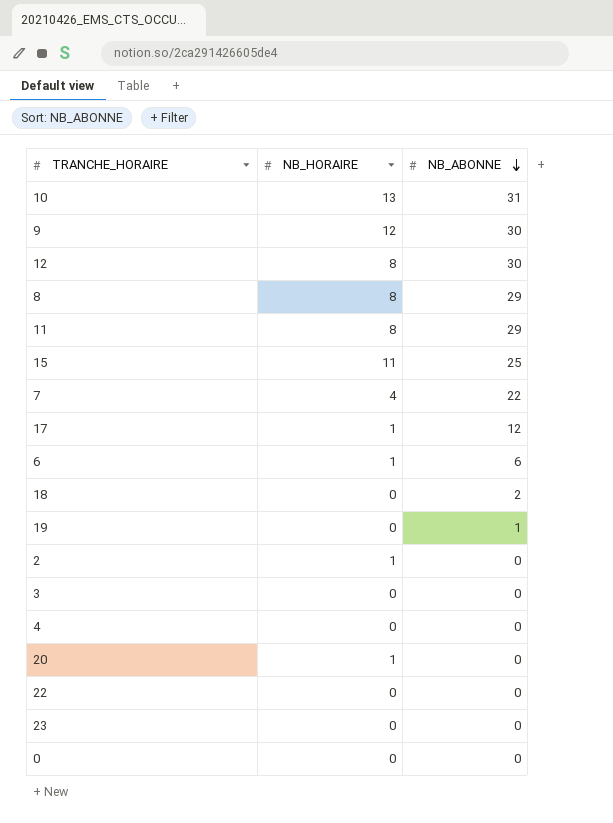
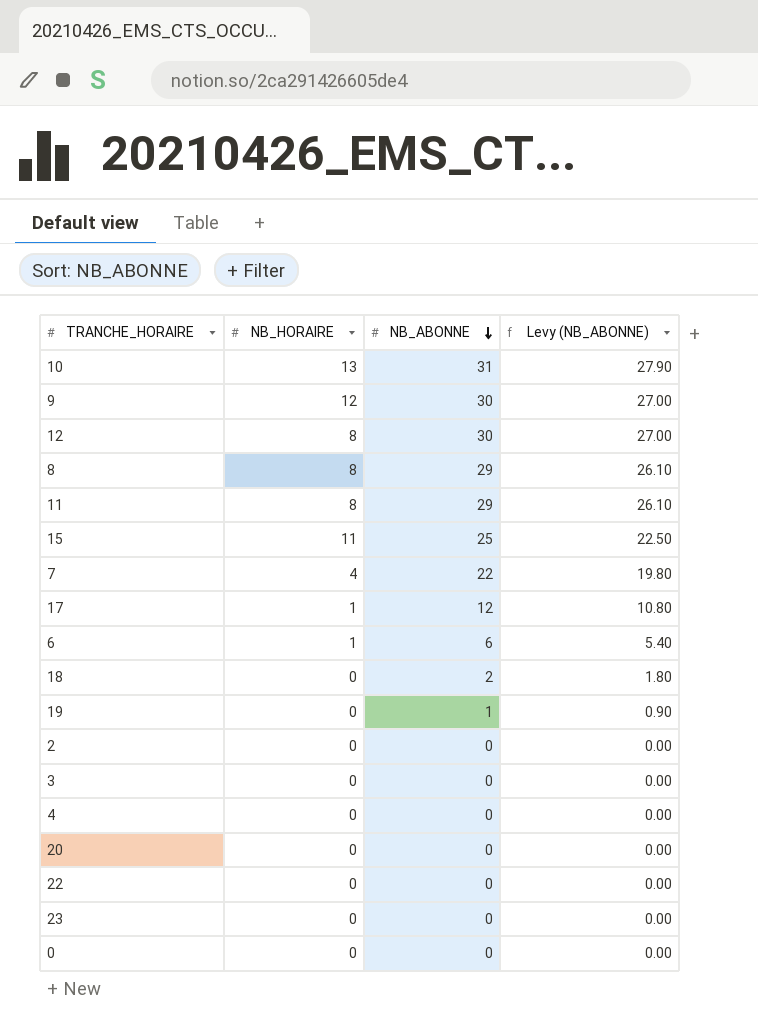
column Levy (NB_ABONNE) | formula: none -> [NB_ABONNE] * 0.9
2 | NB_HORAIRE: 1 -> 0
20 | NB_HORAIRE: 1 -> 0

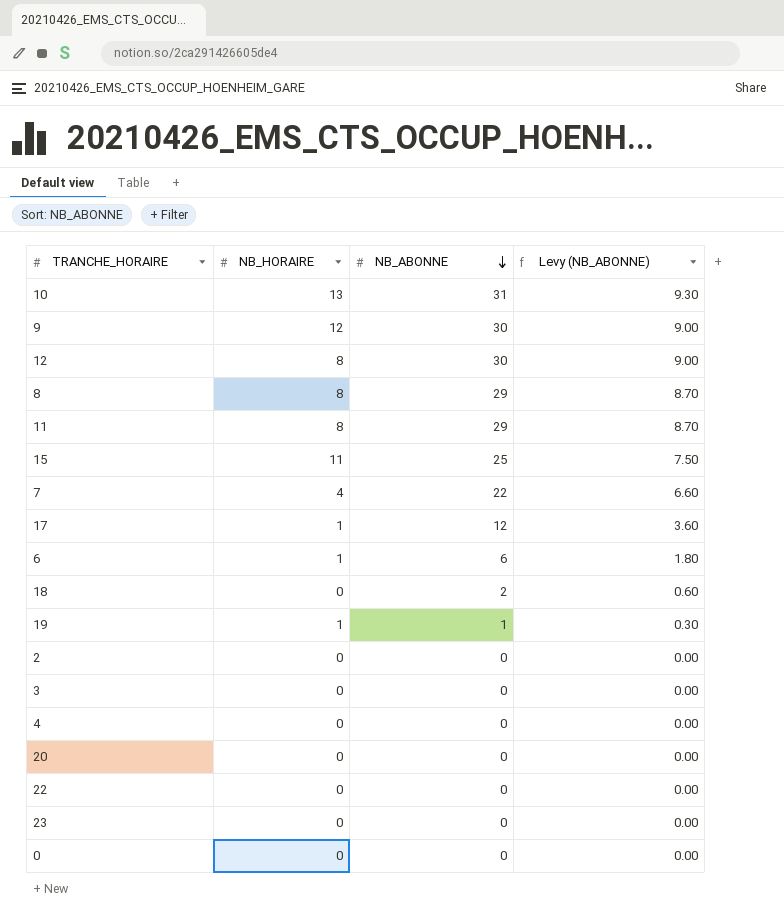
column Levy (NB_ABONNE) | formula: [NB_ABONNE] * 0.9 -> [NB_ABONNE] * 0.3
19 | NB_HORAIRE: 0 -> 1

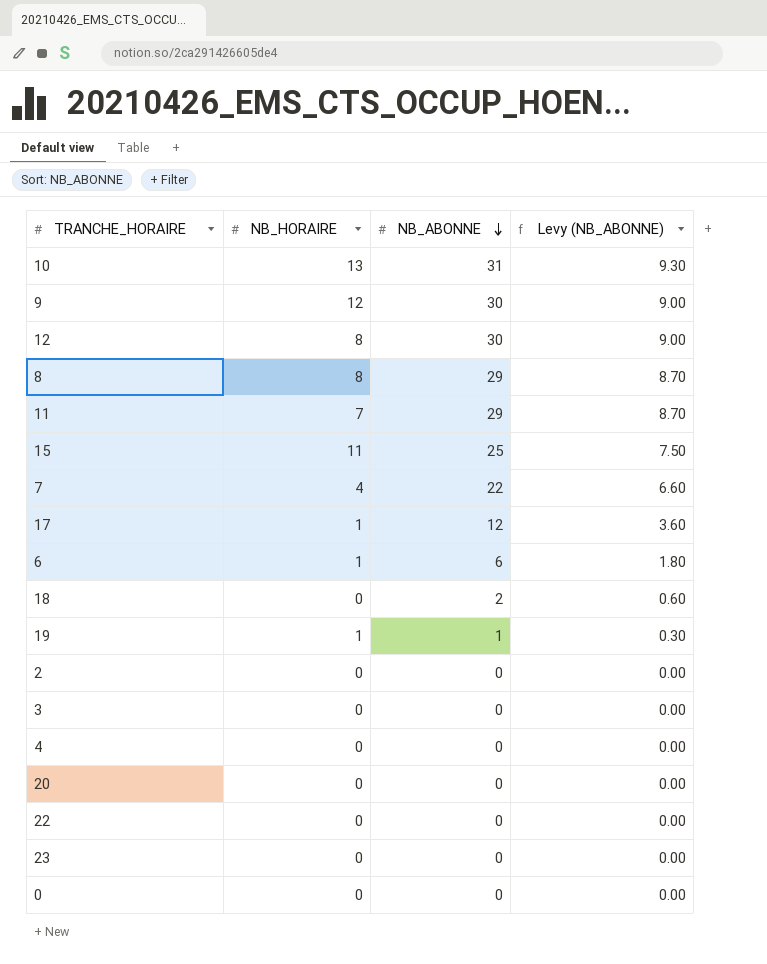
11 | NB_HORAIRE: 8 -> 7

